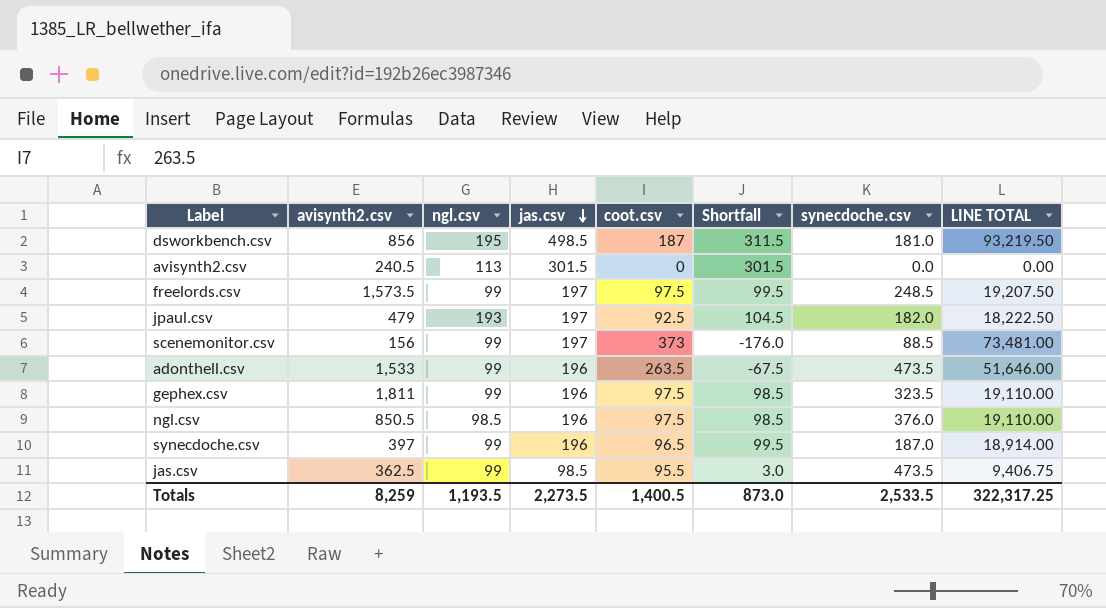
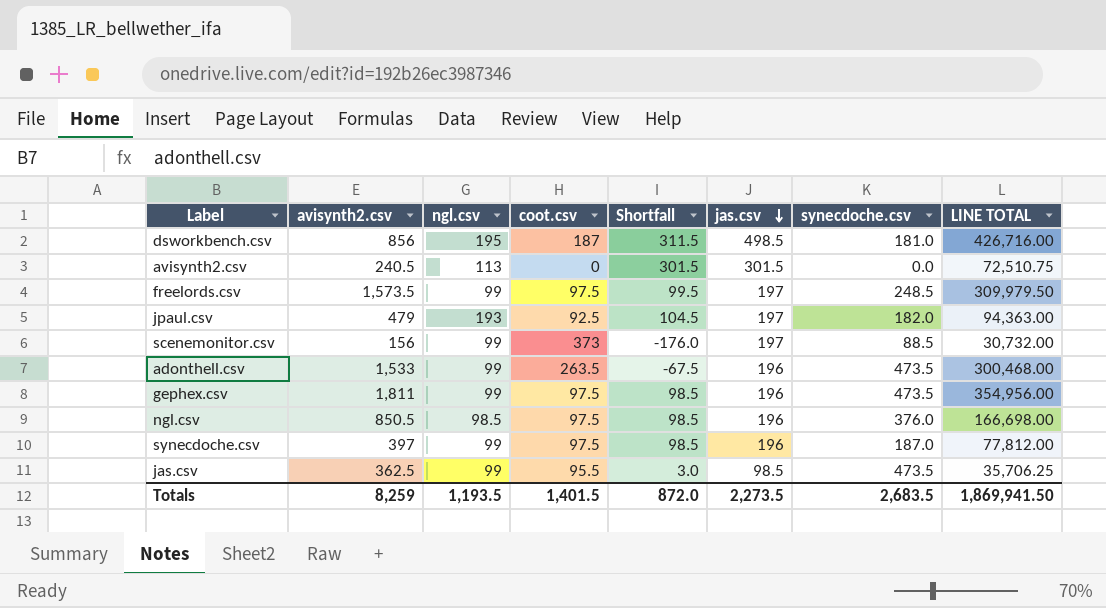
column jas.csv | position: 4 -> 6
column LINE TOTAL | formula: [jas.csv] * [coot.csv] -> [avisynth2.csv] * [jas.csv]
gephex.csv | synecdoche.csv: 323.5 -> 473.5
synecdoche.csv | coot.csv: 96.5 -> 97.5
synecdoche.csv | Shortfall: 99.5 -> 98.5
Totals | coot.csv: 1,400.5 -> 1,401.5
Totals | Shortfall: 873.0 -> 872.0
Totals | synecdoche.csv: 2,533.5 -> 2,683.5
Totals | LINE TOTAL: 322,317.25 -> 1,869,941.50

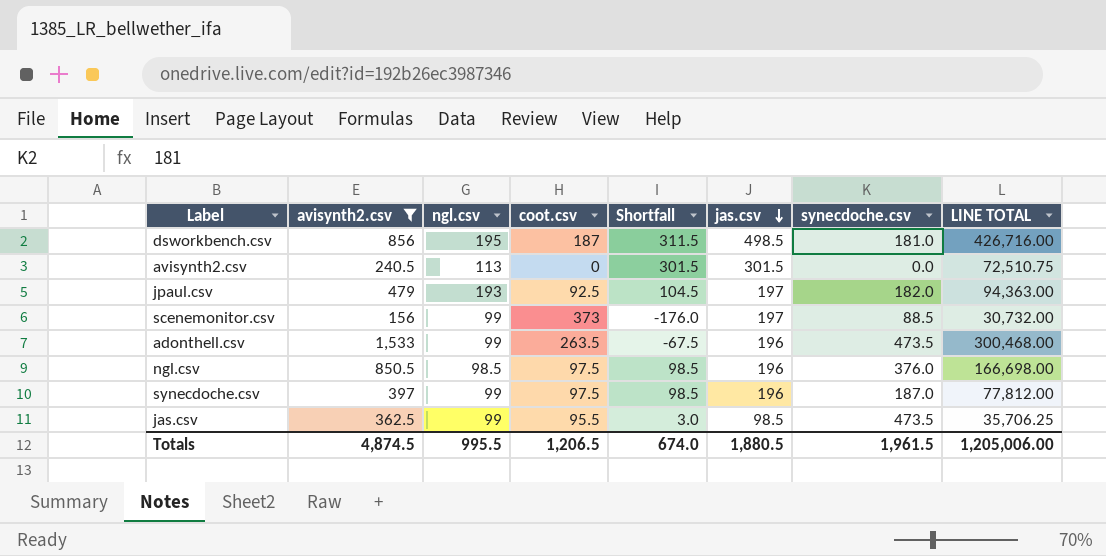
filter: none -> avisynth2.csv <= 1,533
Totals | avisynth2.csv: 8,259 -> 4,874.5
Totals | ngl.csv: 1,193.5 -> 995.5
Totals | coot.csv: 1,401.5 -> 1,206.5
Totals | Shortfall: 872.0 -> 674.0
Totals | jas.csv: 2,273.5 -> 1,880.5
Totals | synecdoche.csv: 2,683.5 -> 1,961.5
Totals | LINE TOTAL: 1,869,941.50 -> 1,205,006.00

